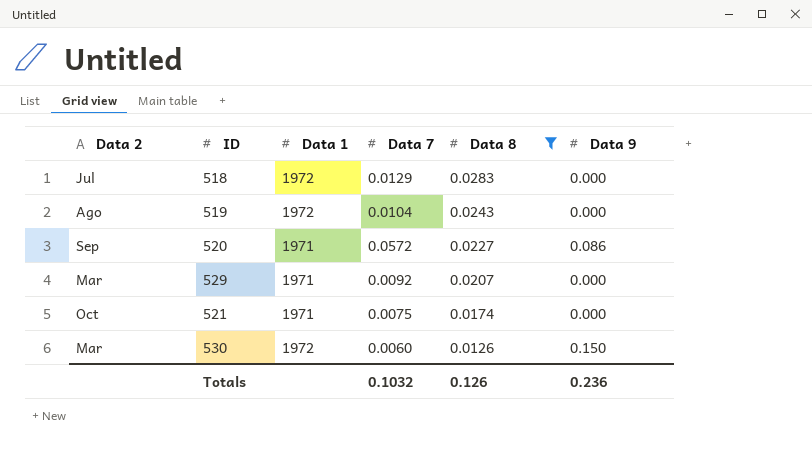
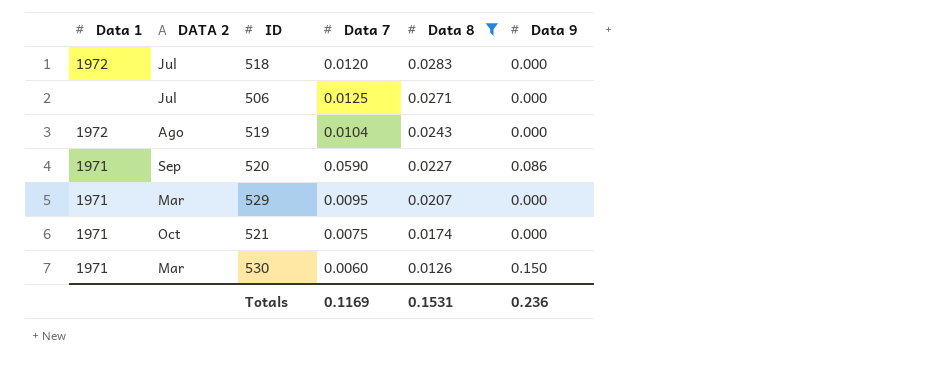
column Data 1 | position: 3 -> 1
column name: Data 2 -> DATA 2
518 | Data 7: 0.0129 -> 0.0120
row 506: none -> none | Jul | 0.0125 | 0.0271 | 0.000
520 | Data 7: 0.0572 -> 0.0590
529 | Data 7: 0.0092 -> 0.0095
530 | Data 1: 1972 -> 1971
Totals | Data 7: 0.1032 -> 0.1169
Totals | Data 8: 0.126 -> 0.1531

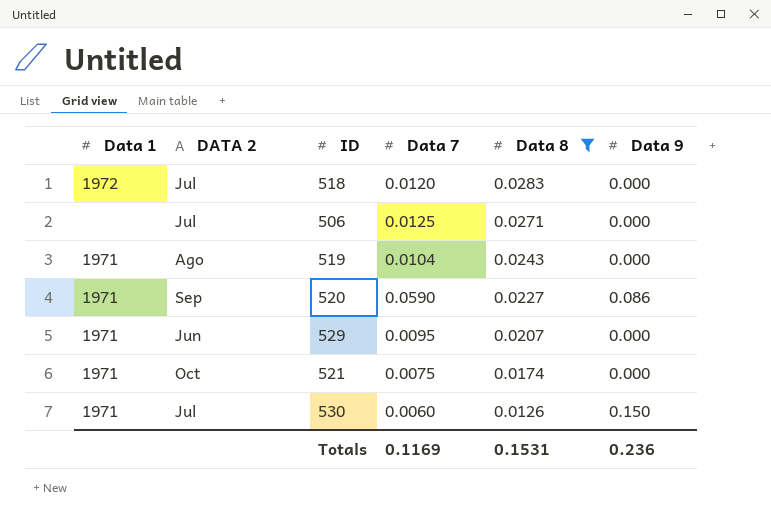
519 | Data 1: 1972 -> 1971
529 | DATA 2: Mar -> Jun
530 | DATA 2: Mar -> Jul

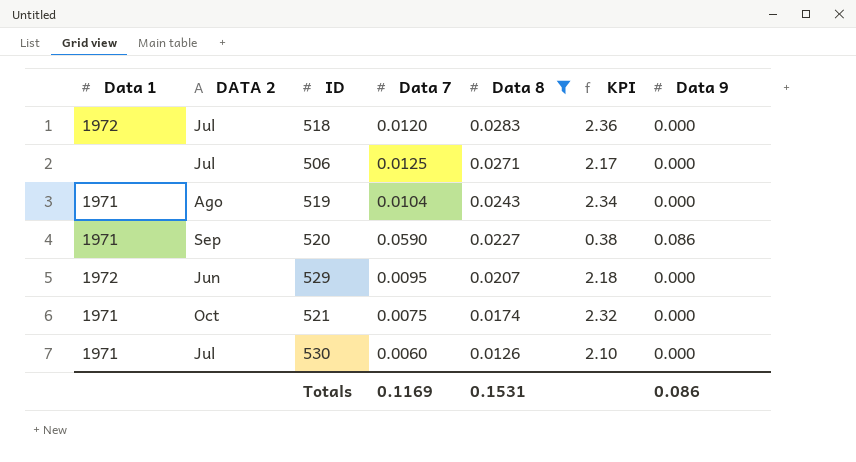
column KPI | formula: none -> [Data 8] / [Data 7]
529 | Data 1: 1971 -> 1972
530 | Data 9: 0.150 -> 0.000
Totals | Data 9: 0.236 -> 0.086

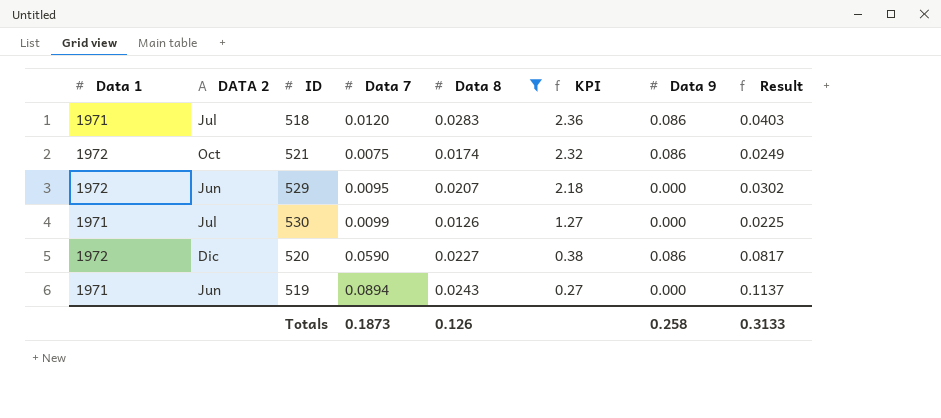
row order: Data 8 descending -> KPI descending
column Result | formula: none -> [Data 7] + [Data 8]
row 506: none | Jul | 0.0125 | 0.0271 | 2.17 | 0.000 -> none
518 | Data 1: 1972 -> 1971
518 | Data 9: 0.000 -> 0.086
521 | Data 1: 1971 -> 1972
521 | Data 9: 0.000 -> 0.086
530 | Data 7: 0.0060 -> 0.0099
530 | KPI: 2.10 -> 1.27
520 | Data 1: 1971 -> 1972
520 | DATA 2: Sep -> Dic
519 | DATA 2: Ago -> Jun
519 | Data 7: 0.0104 -> 0.0894
519 | KPI: 2.34 -> 0.27
Totals | Data 7: 0.1169 -> 0.1873
Totals | Data 8: 0.1531 -> 0.126
Totals | Data 9: 0.086 -> 0.258

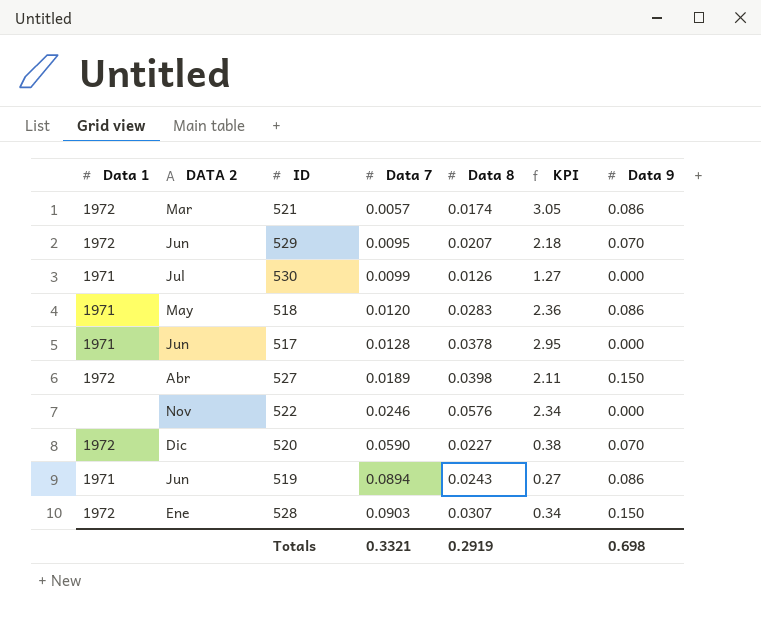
filter: Data 8 <= 0.0283 -> none
row order: KPI descending -> Data 7 ascending
column Result | formula: [Data 7] + [Data 8] -> none
521 | DATA 2: Oct -> Mar
521 | Data 7: 0.0075 -> 0.0057
521 | KPI: 2.32 -> 3.05
529 | Data 9: 0.000 -> 0.070
518 | DATA 2: Jul -> May
520 | Data 9: 0.086 -> 0.070
519 | Data 9: 0.000 -> 0.086
Totals | Data 7: 0.1873 -> 0.3321
Totals | Data 8: 0.126 -> 0.2919
Totals | Data 9: 0.258 -> 0.698

